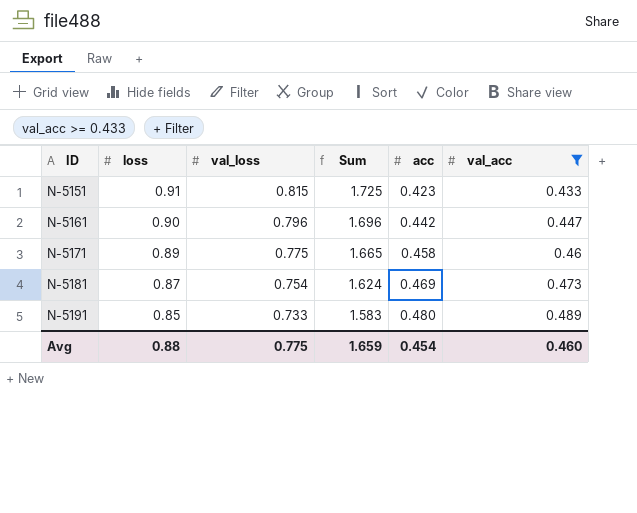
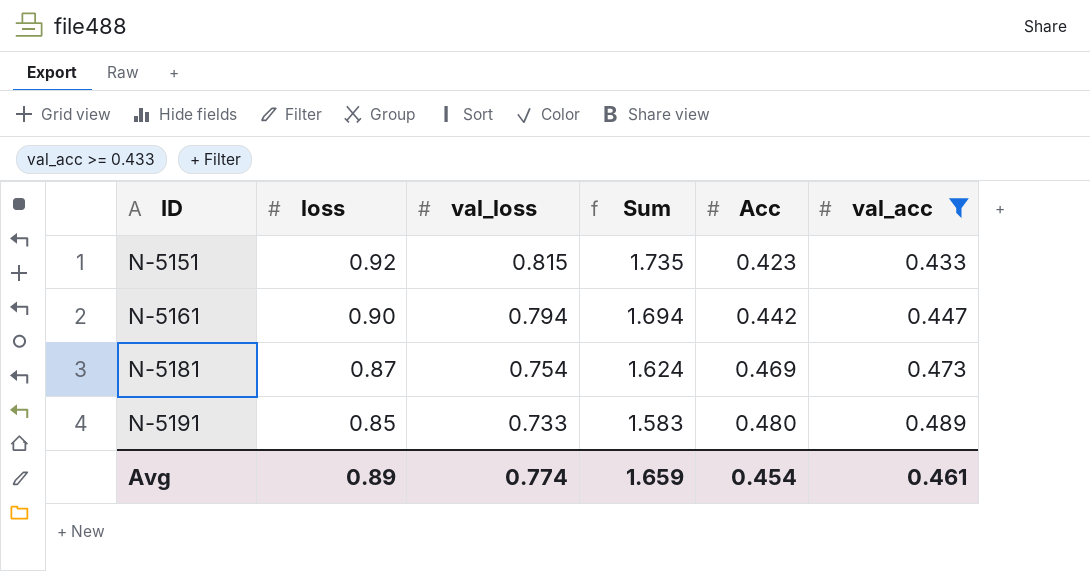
column name: acc -> Acc
row N-5171: 0.89 | 0.775 | 1.665 | 0.458 | 0.46 -> none
N-5151 | loss: 0.91 -> 0.92
N-5151 | Sum: 1.725 -> 1.735
N-5161 | val_loss: 0.796 -> 0.794
N-5161 | Sum: 1.696 -> 1.694
Avg | loss: 0.88 -> 0.89
Avg | val_loss: 0.775 -> 0.774
Avg | val_acc: 0.460 -> 0.461

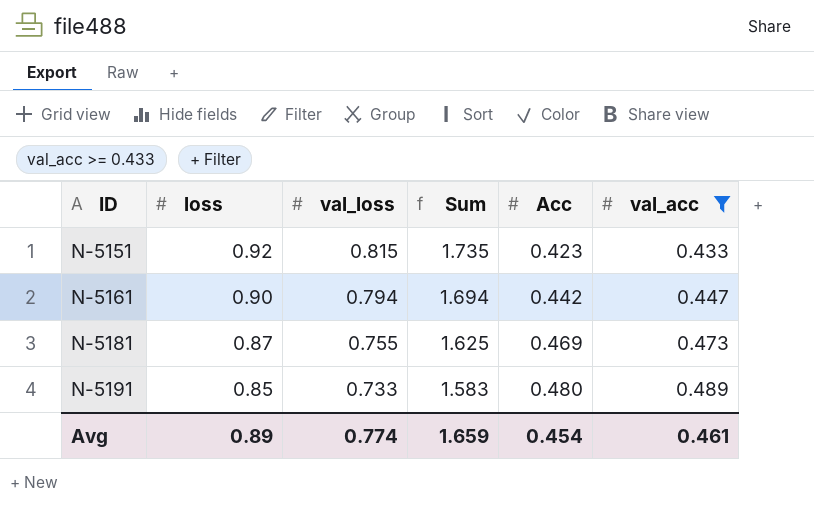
N-5181 | val_loss: 0.754 -> 0.755
N-5181 | Sum: 1.624 -> 1.625

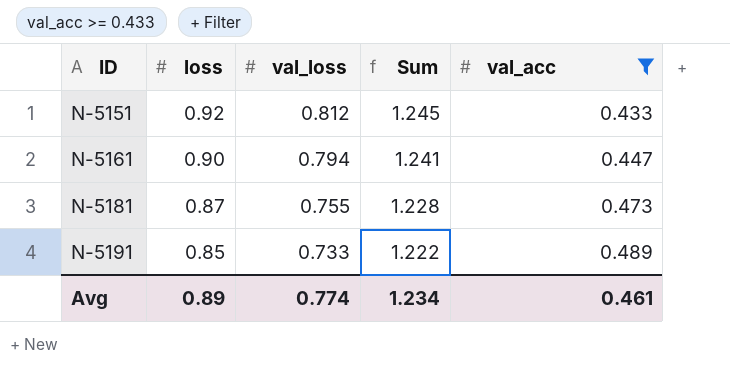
column Acc | position: 5 -> none
column Sum | formula: [loss] + [val_loss] -> [val_loss] + [val_acc]
N-5151 | val_loss: 0.815 -> 0.812
Avg | Sum: 1.659 -> 1.234

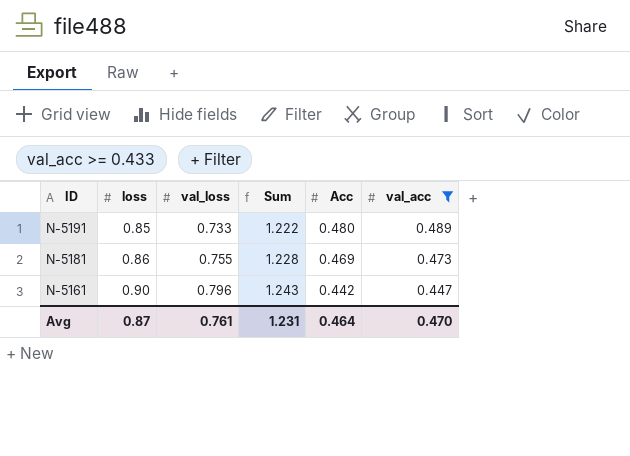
row order: ID ascending -> ID descending
column Acc | position: none -> 5
row N-5151: 0.92 | 0.812 | 1.245 | 0.433 -> none
N-5181 | loss: 0.87 -> 0.86
N-5161 | val_loss: 0.794 -> 0.796
N-5161 | Sum: 1.241 -> 1.243
Avg | loss: 0.89 -> 0.87
Avg | val_loss: 0.774 -> 0.761
Avg | Sum: 1.234 -> 1.231
Avg | val_acc: 0.461 -> 0.470

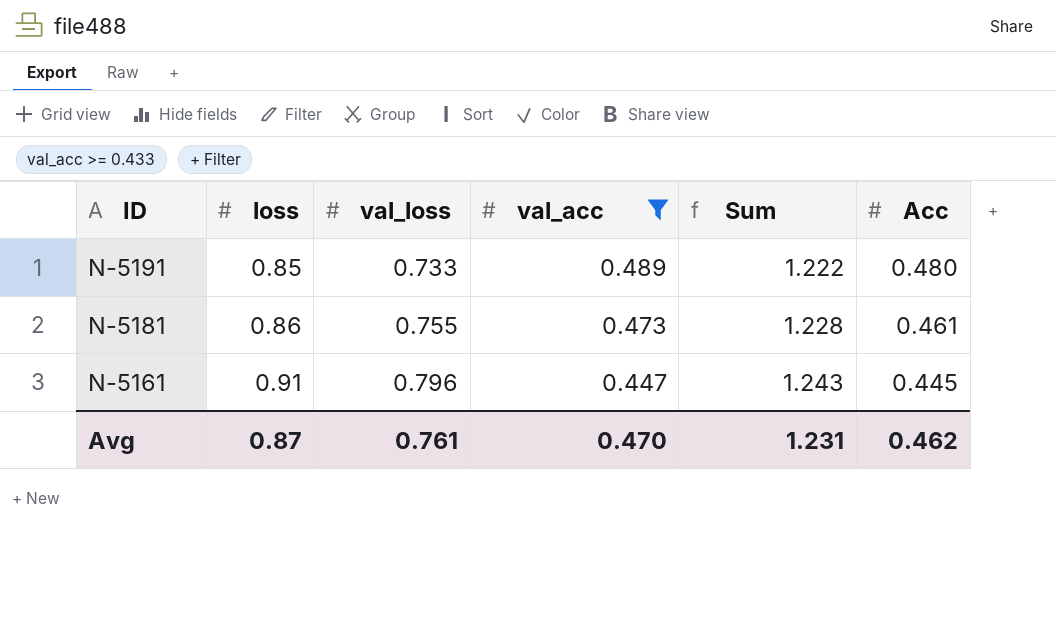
column val_acc | position: 6 -> 4
N-5181 | Acc: 0.469 -> 0.461
N-5161 | loss: 0.90 -> 0.91
N-5161 | Acc: 0.442 -> 0.445
Avg | Acc: 0.464 -> 0.462

